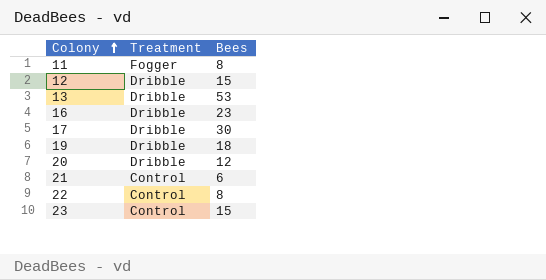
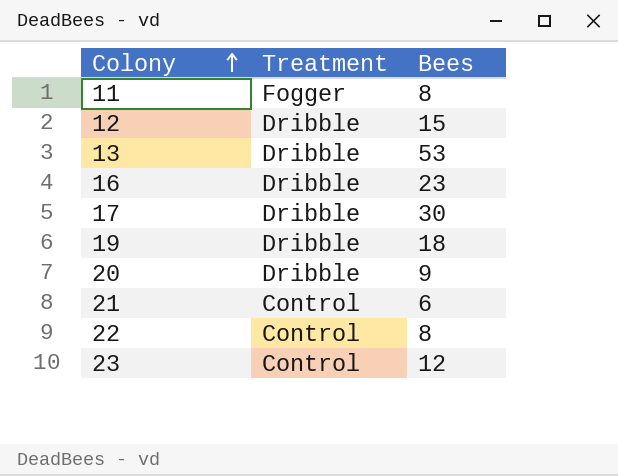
20 | Bees: 12 -> 9
23 | Bees: 15 -> 12

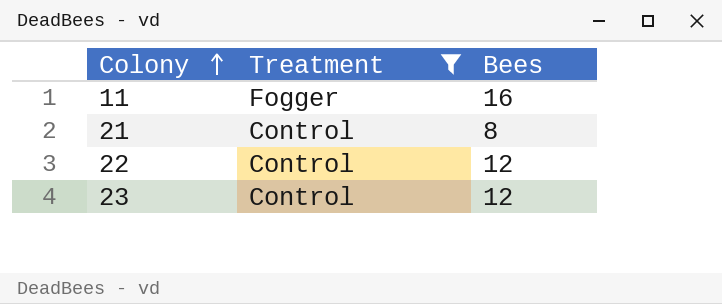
filter: none -> Treatment != Dribble
11 | Bees: 8 -> 16
21 | Bees: 6 -> 8
22 | Bees: 8 -> 12

